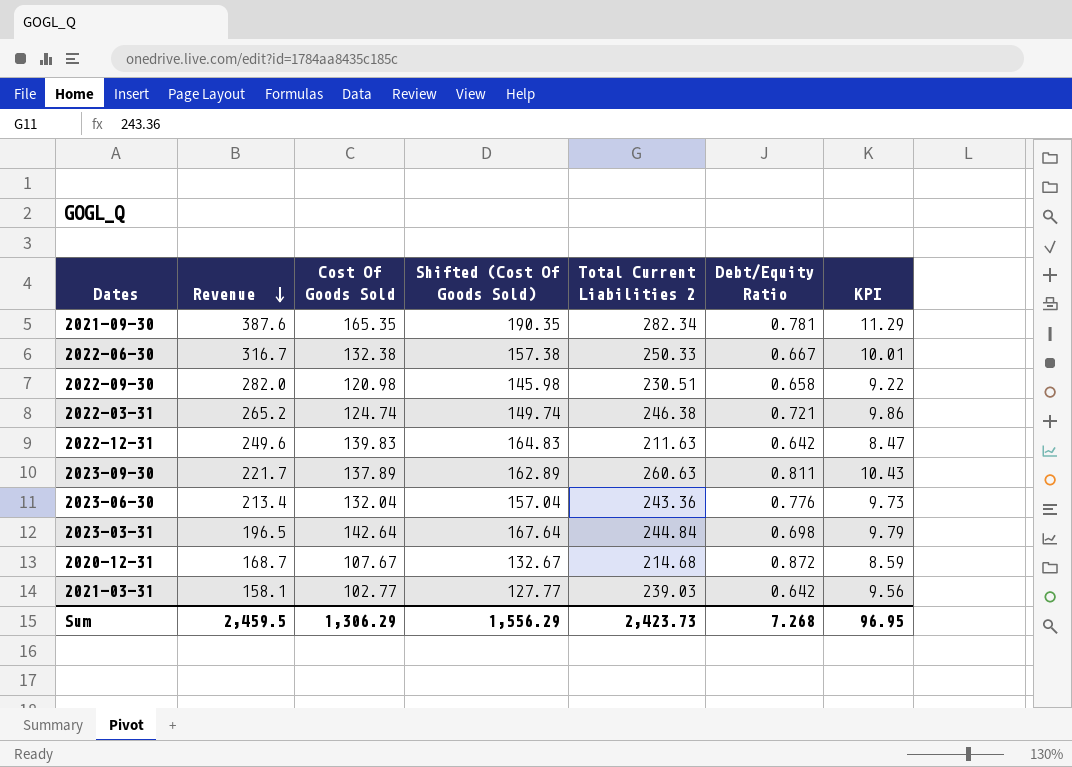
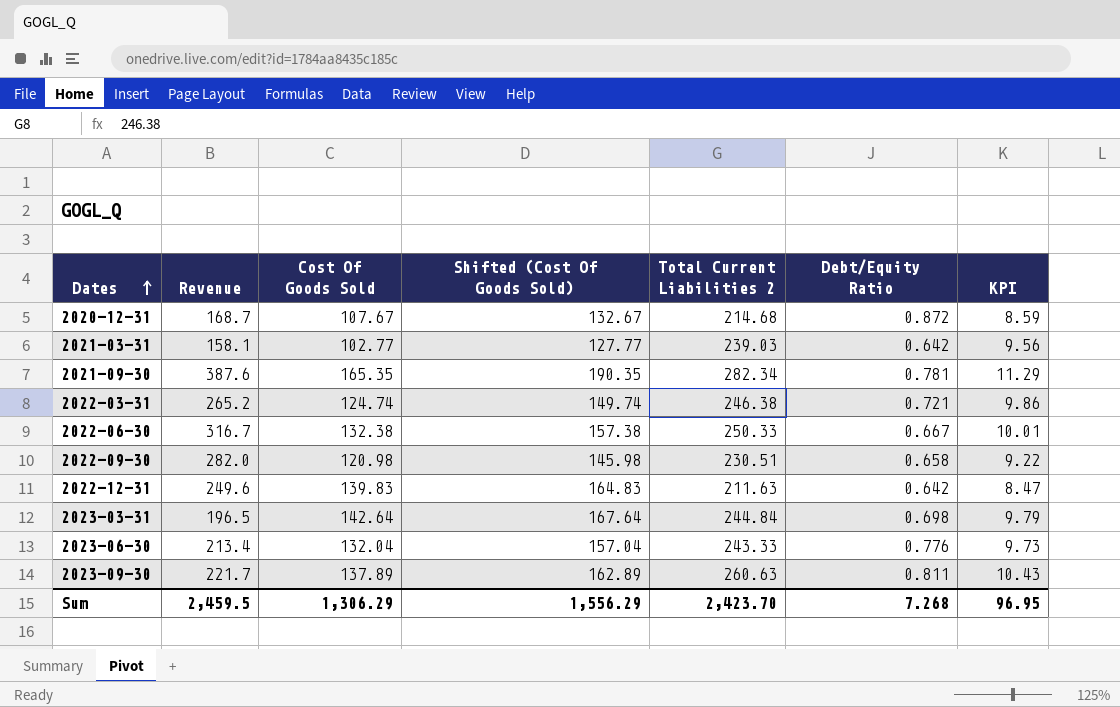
row order: Revenue descending -> Dates ascending
2023-06-30 | Total Current Liabilities 2: 243.36 -> 243.33
Sum | Total Current Liabilities 2: 2,423.73 -> 2,423.70

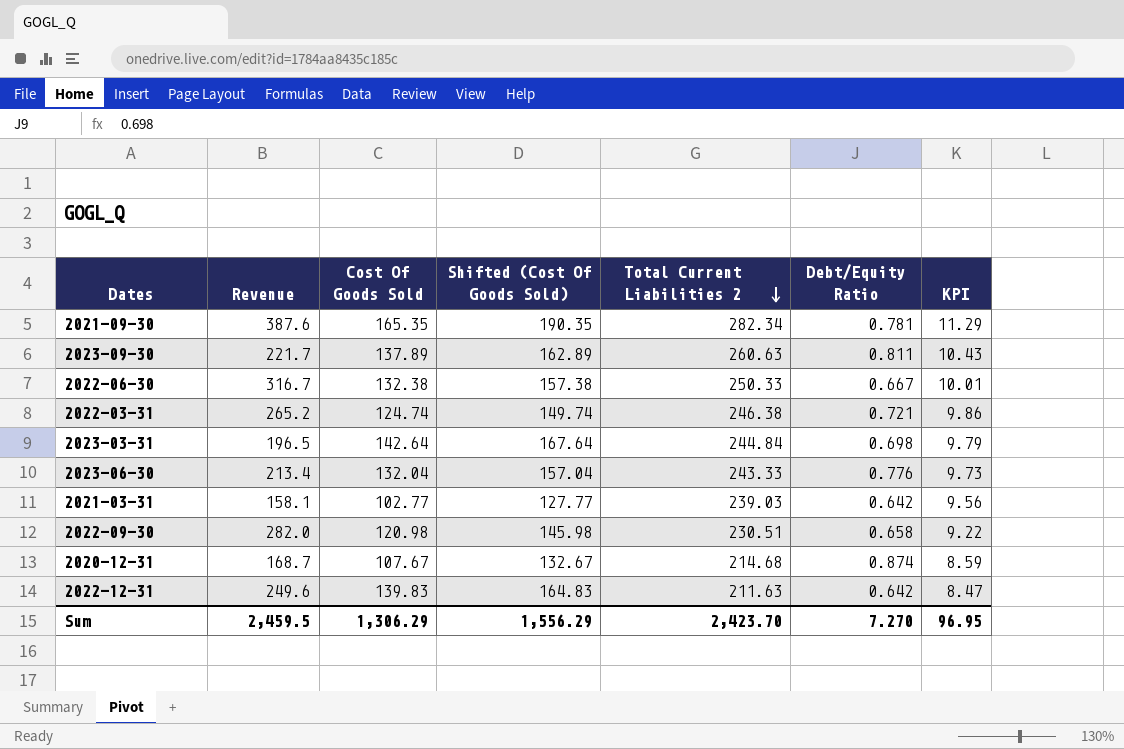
row order: Dates ascending -> Total Current Liabilities 2 descending
2020-12-31 | Debt/Equity Ratio: 0.872 -> 0.874
Sum | Debt/Equity Ratio: 7.268 -> 7.270

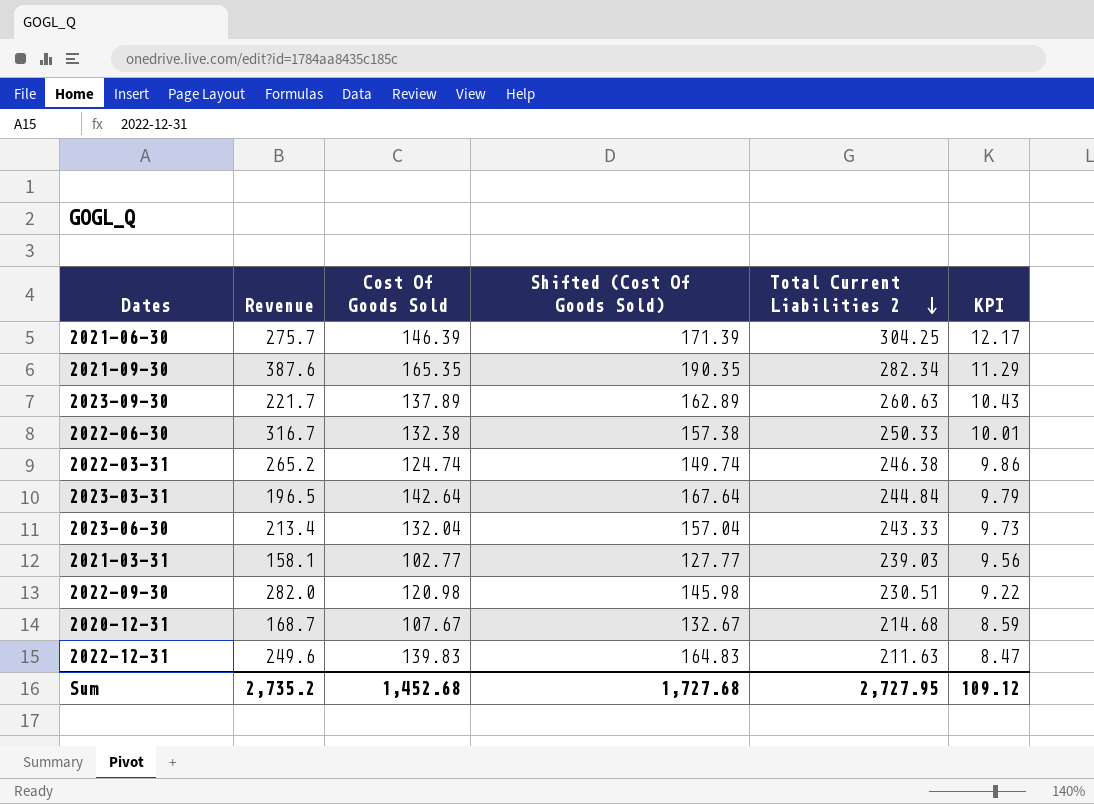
column Debt/Equity Ratio | position: 6 -> none
row 2021-06-30: none -> 275.7 | 146.39 | 171.39 | 304.25 | 12.17
Sum | Revenue: 2,459.5 -> 2,735.2
Sum | Cost Of Goods Sold: 1,306.29 -> 1,452.68
Sum | Shifted (Cost Of Goods Sold): 1,556.29 -> 1,727.68
Sum | Total Current Liabilities 2: 2,423.70 -> 2,727.95
Sum | KPI: 96.95 -> 109.12

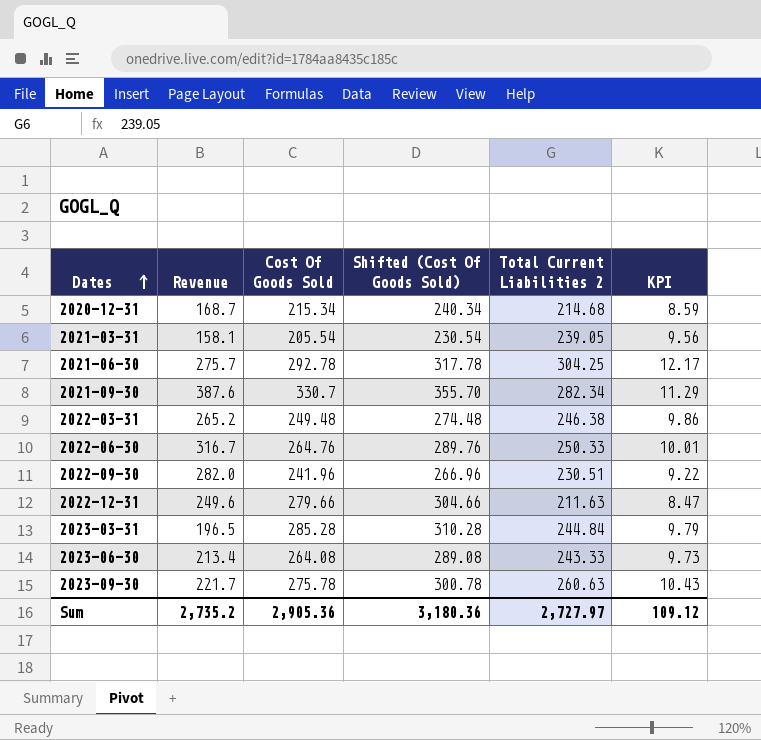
row order: Total Current Liabilities 2 descending -> Dates ascending
2020-12-31 | Cost Of Goods Sold: 107.67 -> 215.34
2020-12-31 | Shifted (Cost Of Goods Sold): 132.67 -> 240.34
2021-03-31 | Cost Of Goods Sold: 102.77 -> 205.54
2021-03-31 | Shifted (Cost Of Goods Sold): 127.77 -> 230.54
2021-03-31 | Total Current Liabilities 2: 239.03 -> 239.05
2021-06-30 | Cost Of Goods Sold: 146.39 -> 292.78
2021-06-30 | Shifted (Cost Of Goods Sold): 171.39 -> 317.78
2021-09-30 | Cost Of Goods Sold: 165.35 -> 330.7
2021-09-30 | Shifted (Cost Of Goods Sold): 190.35 -> 355.70
2022-03-31 | Cost Of Goods Sold: 124.74 -> 249.48
2022-03-31 | Shifted (Cost Of Goods Sold): 149.74 -> 274.48
2022-06-30 | Cost Of Goods Sold: 132.38 -> 264.76
2022-06-30 | Shifted (Cost Of Goods Sold): 157.38 -> 289.76
2022-09-30 | Cost Of Goods Sold: 120.98 -> 241.96
2022-09-30 | Shifted (Cost Of Goods Sold): 145.98 -> 266.96
2022-12-31 | Cost Of Goods Sold: 139.83 -> 279.66
2022-12-31 | Shifted (Cost Of Goods Sold): 164.83 -> 304.66
2023-03-31 | Cost Of Goods Sold: 142.64 -> 285.28
2023-03-31 | Shifted (Cost Of Goods Sold): 167.64 -> 310.28
2023-06-30 | Cost Of Goods Sold: 132.04 -> 264.08
2023-06-30 | Shifted (Cost Of Goods Sold): 157.04 -> 289.08
2023-09-30 | Cost Of Goods Sold: 137.89 -> 275.78
2023-09-30 | Shifted (Cost Of Goods Sold): 162.89 -> 300.78
Sum | Cost Of Goods Sold: 1,452.68 -> 2,905.36
Sum | Shifted (Cost Of Goods Sold): 1,727.68 -> 3,180.36
Sum | Total Current Liabilities 2: 2,727.95 -> 2,727.97

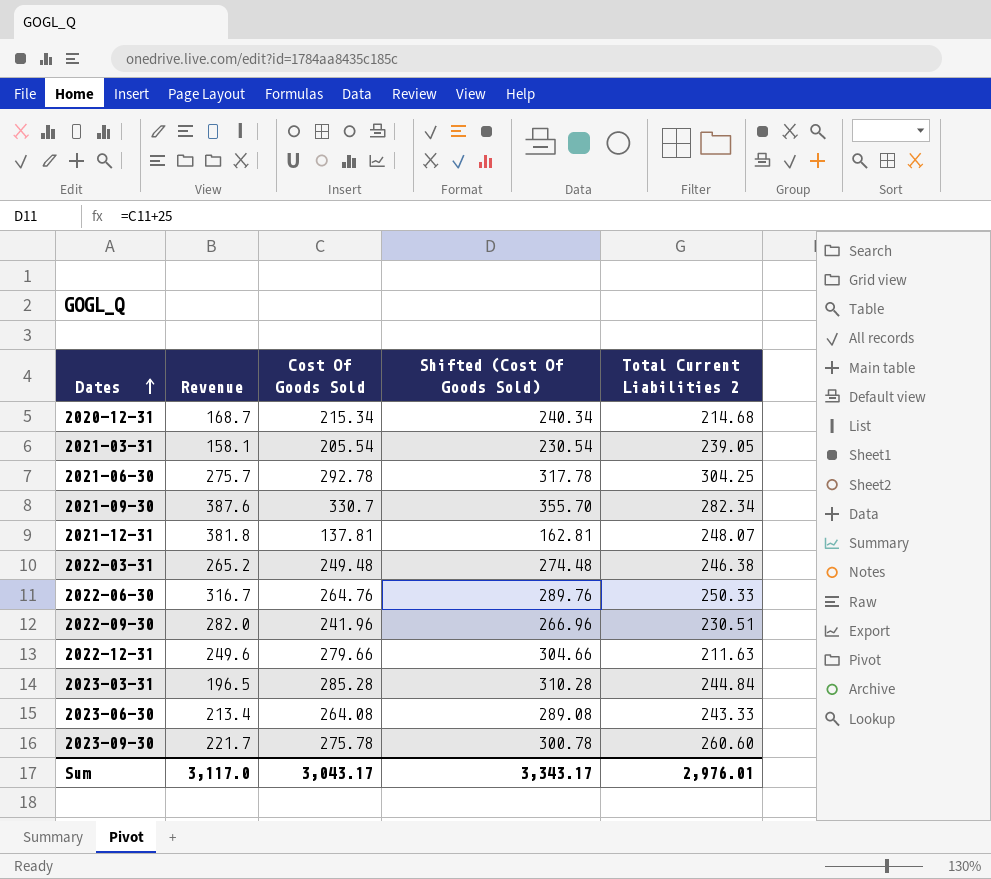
column KPI | formula: [Total Current Liabilities 2] * 0.04 -> none
row 2021-12-31: none -> 381.8 | 137.81 | 162.81 | 248.07
2023-09-30 | Total Current Liabilities 2: 260.63 -> 260.60
Sum | Revenue: 2,735.2 -> 3,117.0
Sum | Cost Of Goods Sold: 2,905.36 -> 3,043.17
Sum | Shifted (Cost Of Goods Sold): 3,180.36 -> 3,343.17
Sum | Total Current Liabilities 2: 2,727.97 -> 2,976.01

